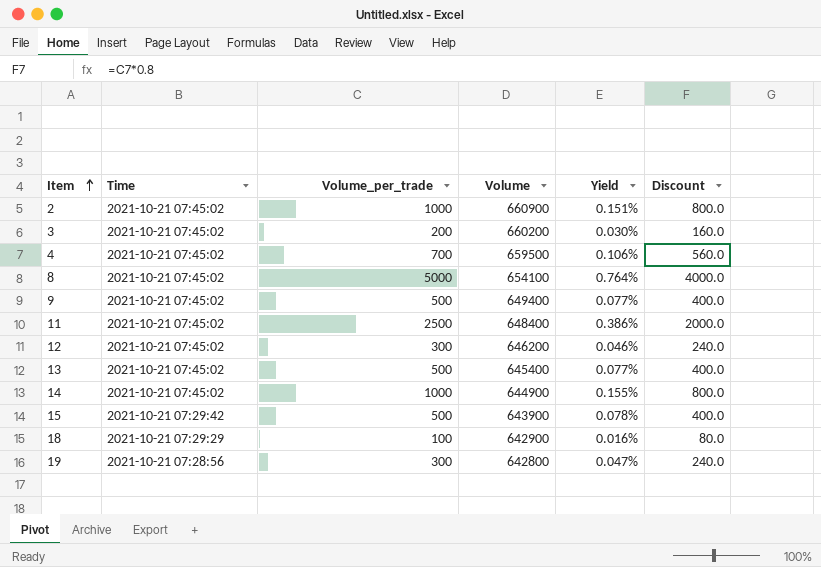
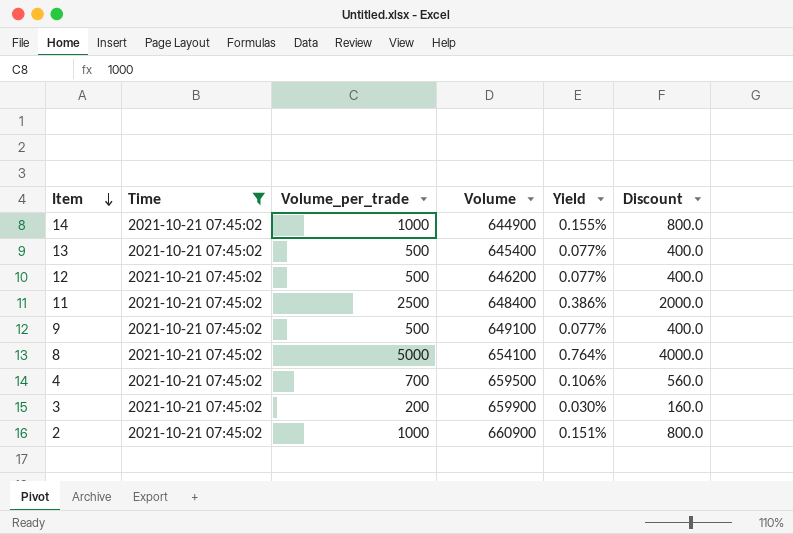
filter: none -> Time = 2021-10-21 07:45:02
row order: Item ascending -> Item descending
12 | Volume_per_trade: 300 -> 500
12 | Yield: 0.046% -> 0.077%
12 | Discount: 240.0 -> 400.0
9 | Volume: 649400 -> 649100
3 | Volume: 660200 -> 659900

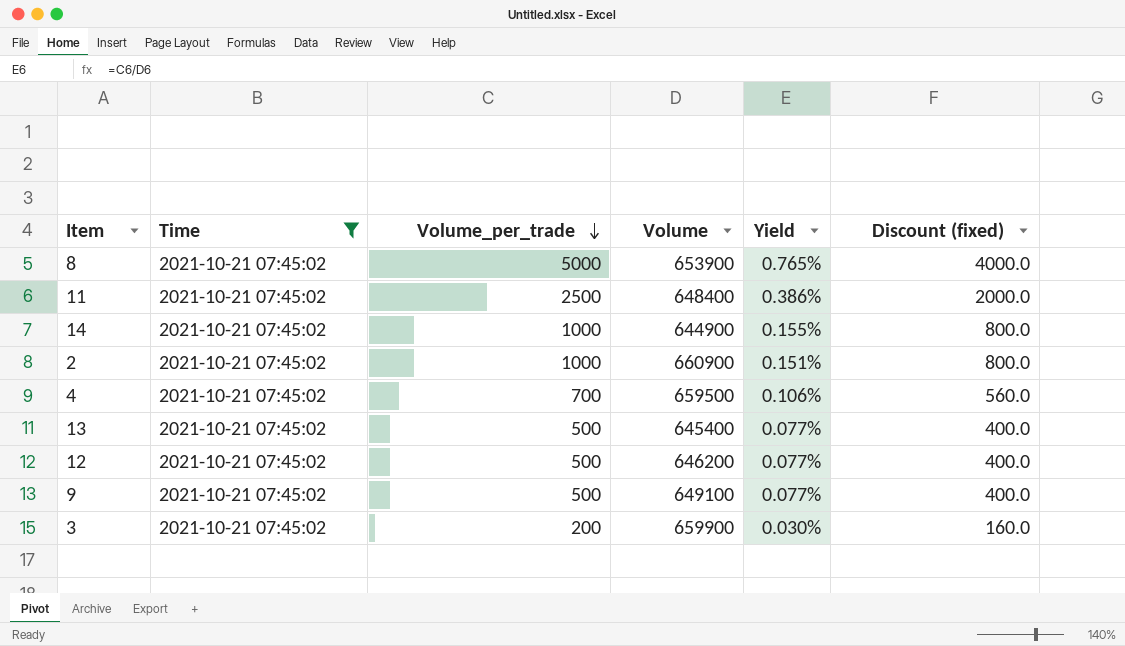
row order: Item descending -> Volume_per_trade descending
column name: Discount -> Discount (fixed)
8 | Volume: 654100 -> 653900
8 | Yield: 0.764% -> 0.765%

